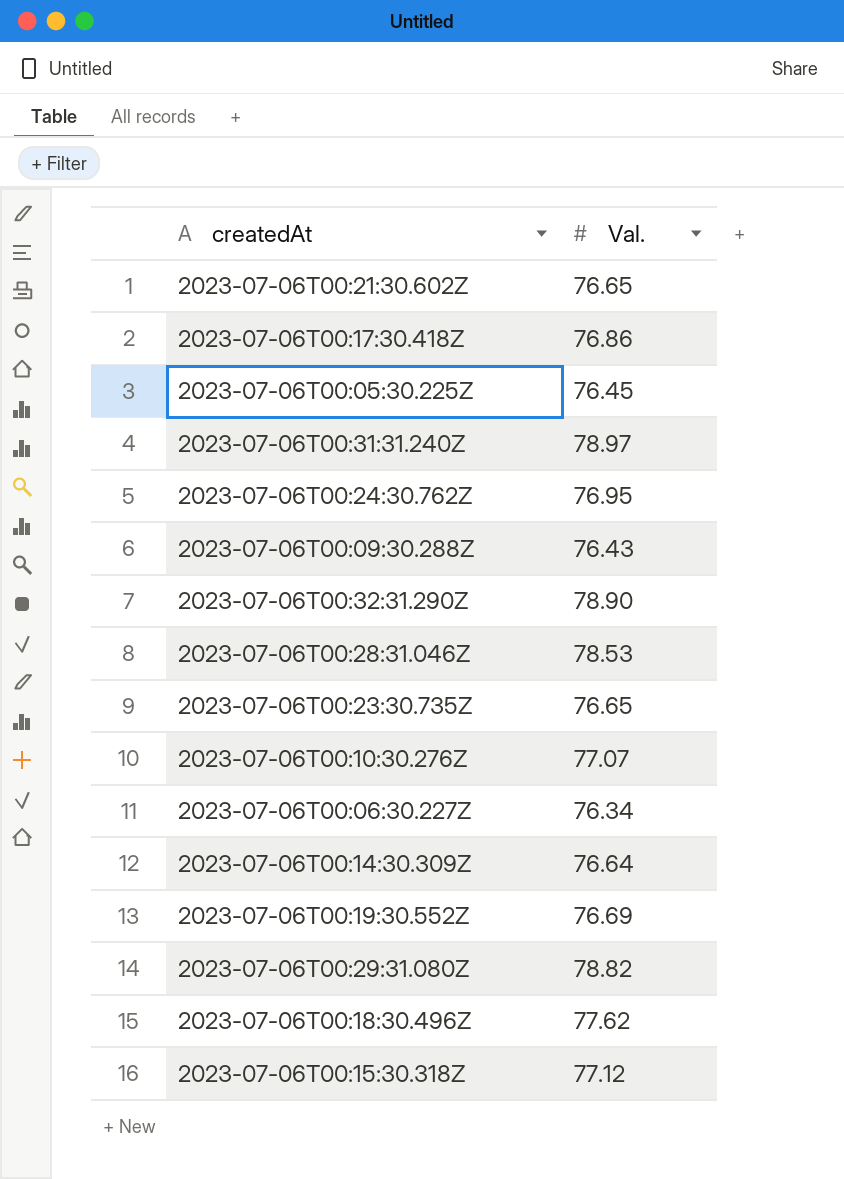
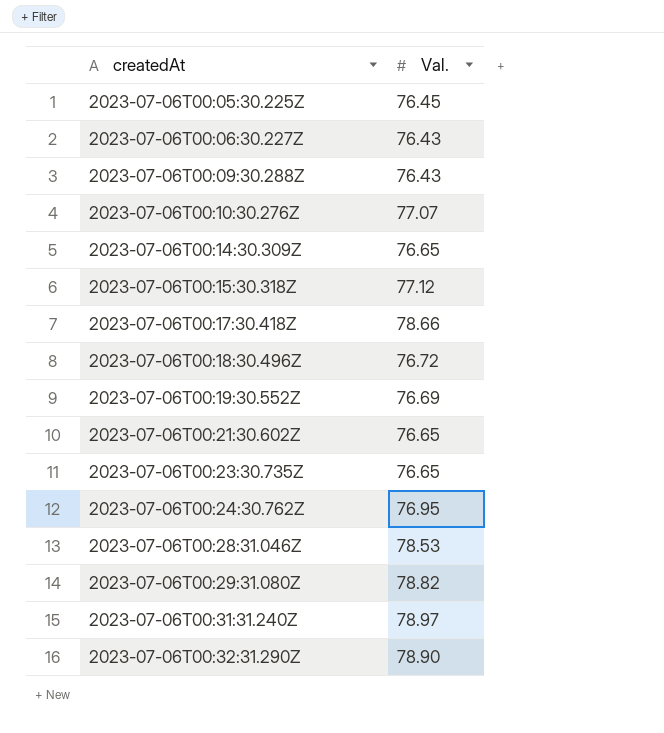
row order: none -> createdAt ascending
2023-07-06T00:06:30.227Z | Val.: 76.34 -> 76.43
2023-07-06T00:14:30.309Z | Val.: 76.64 -> 76.65
2023-07-06T00:17:30.418Z | Val.: 76.86 -> 78.66
2023-07-06T00:18:30.496Z | Val.: 77.62 -> 76.72

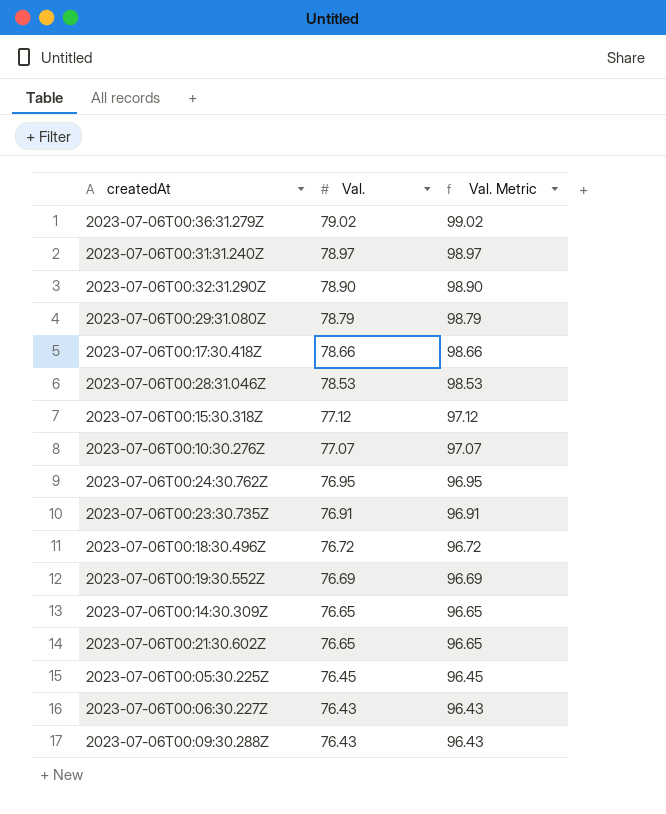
row order: createdAt ascending -> Val. descending
column Val. Metric | formula: none -> [Val.] + 20
row 2023-07-06T00:36:31.279Z: none -> 79.02 | 99.02
2023-07-06T00:29:31.080Z | Val.: 78.82 -> 78.79
2023-07-06T00:23:30.735Z | Val.: 76.65 -> 76.91

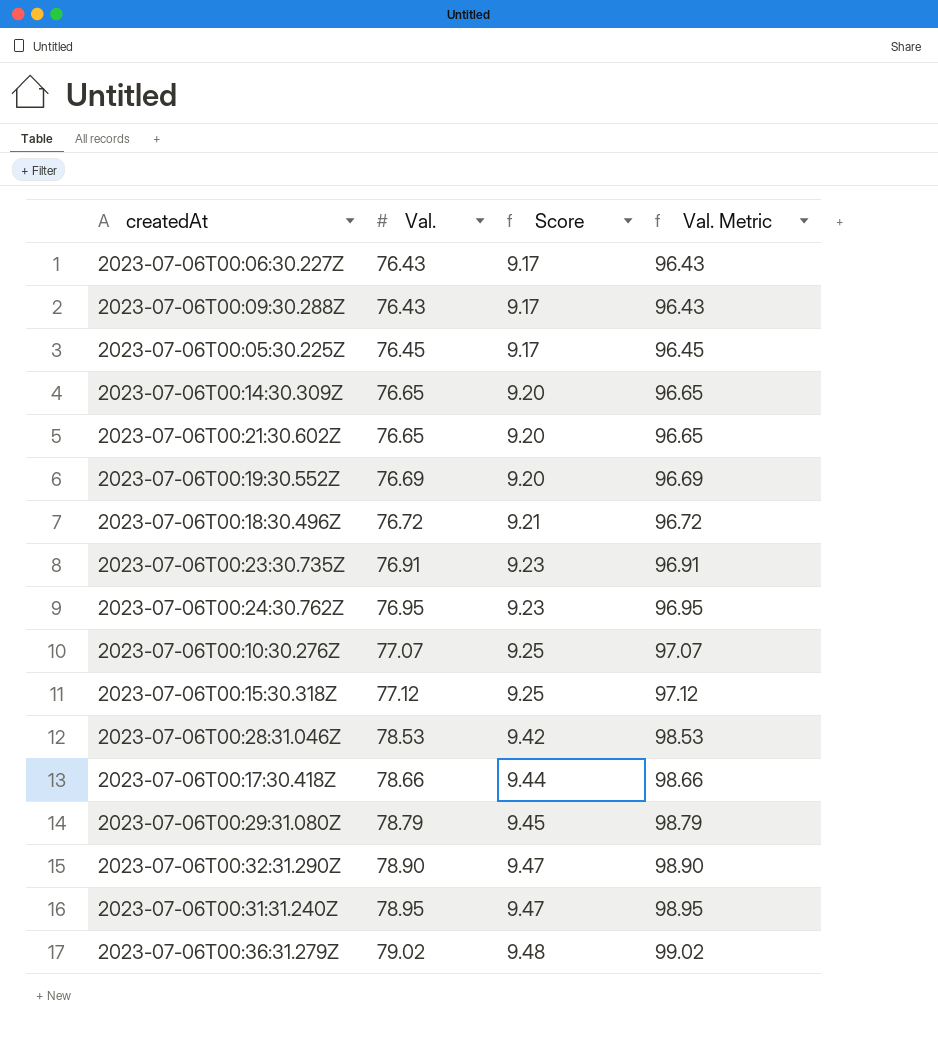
row order: Val. descending -> Val. ascending
column Score | formula: none -> [Val.] * 0.12
2023-07-06T00:31:31.240Z | Val.: 78.97 -> 78.95
2023-07-06T00:31:31.240Z | Val. Metric: 98.97 -> 98.95

